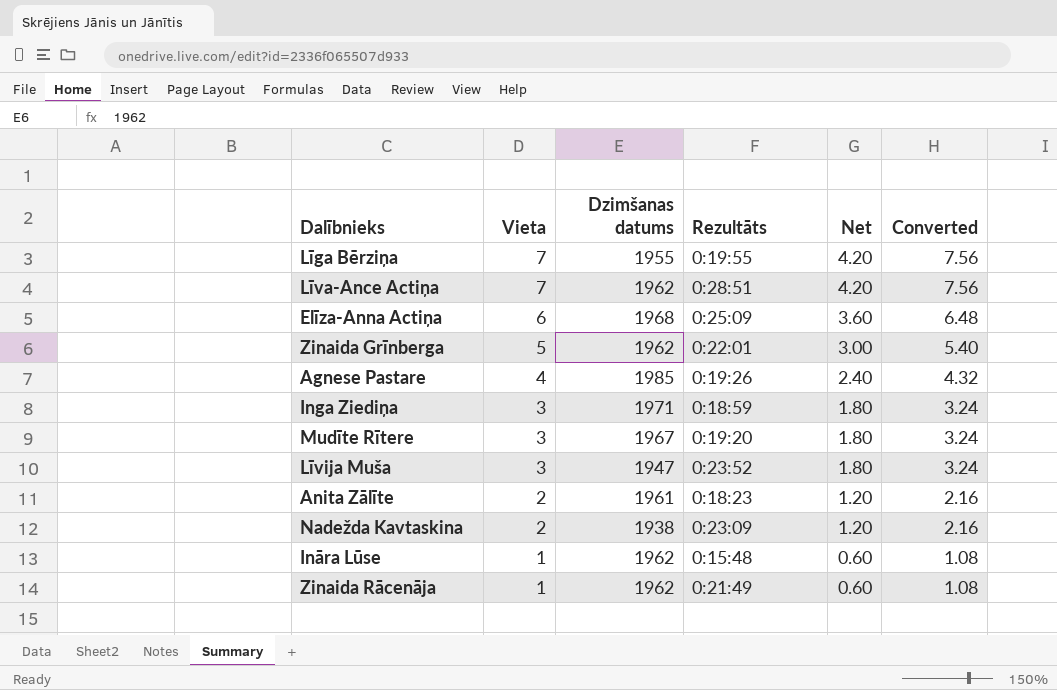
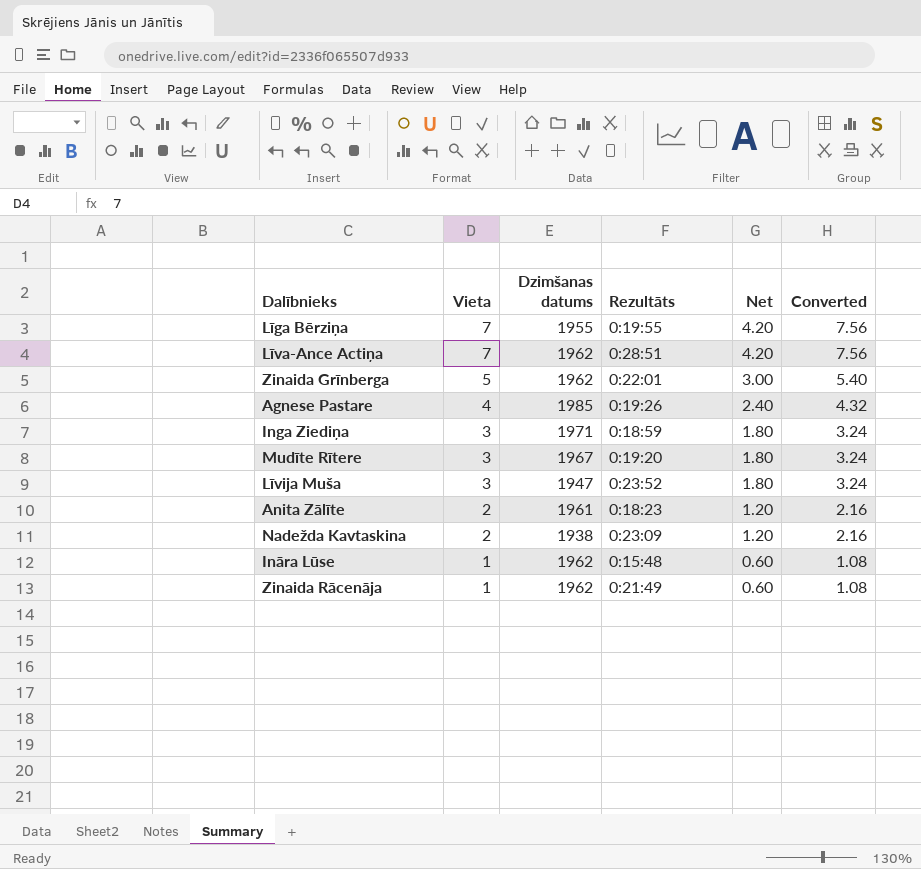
row Elīza-Anna Actiņa: 6 | 1968 | 0:25:09 | 3.60 | 6.48 -> none

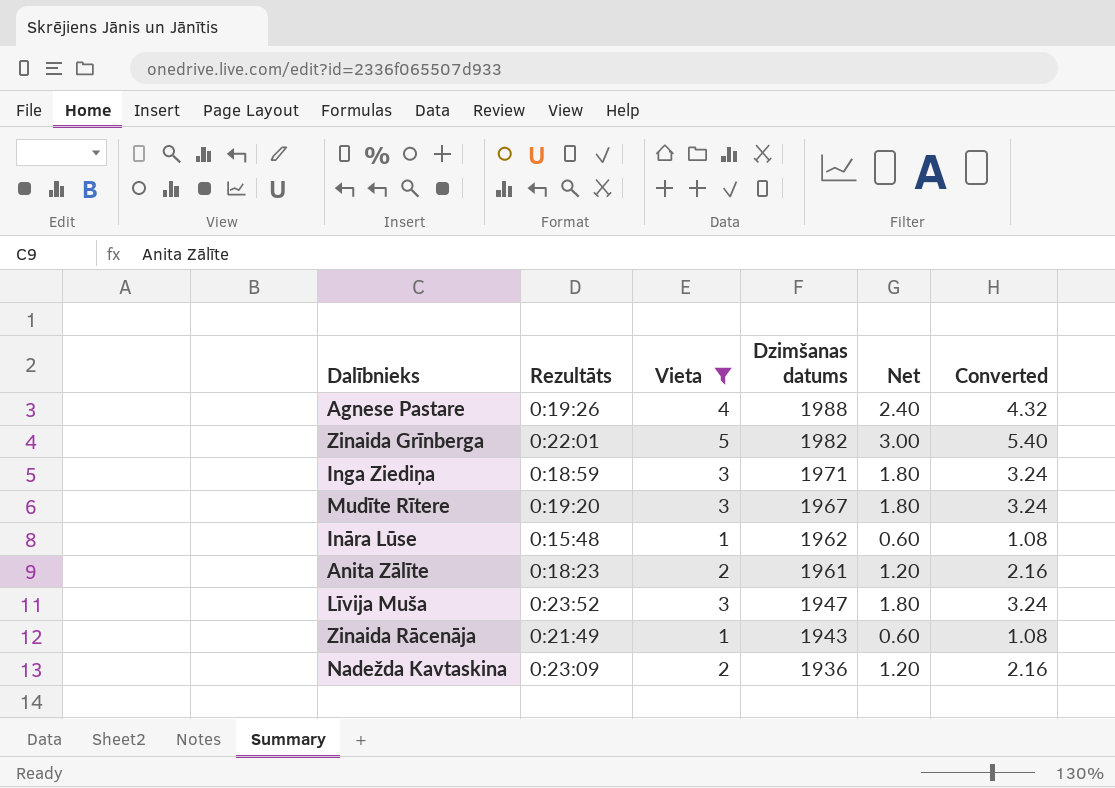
filter: none -> Vieta != 7
row order: Vieta descending -> Dzimšanas datums descending
column Rezultāts | position: 4 -> 2
Agnese Pastare | Dzimšanas datums: 1985 -> 1988
Zinaida Grīnberga | Dzimšanas datums: 1962 -> 1982
Zinaida Rācenāja | Dzimšanas datums: 1962 -> 1943
Nadežda Kavtaskina | Dzimšanas datums: 1938 -> 1936

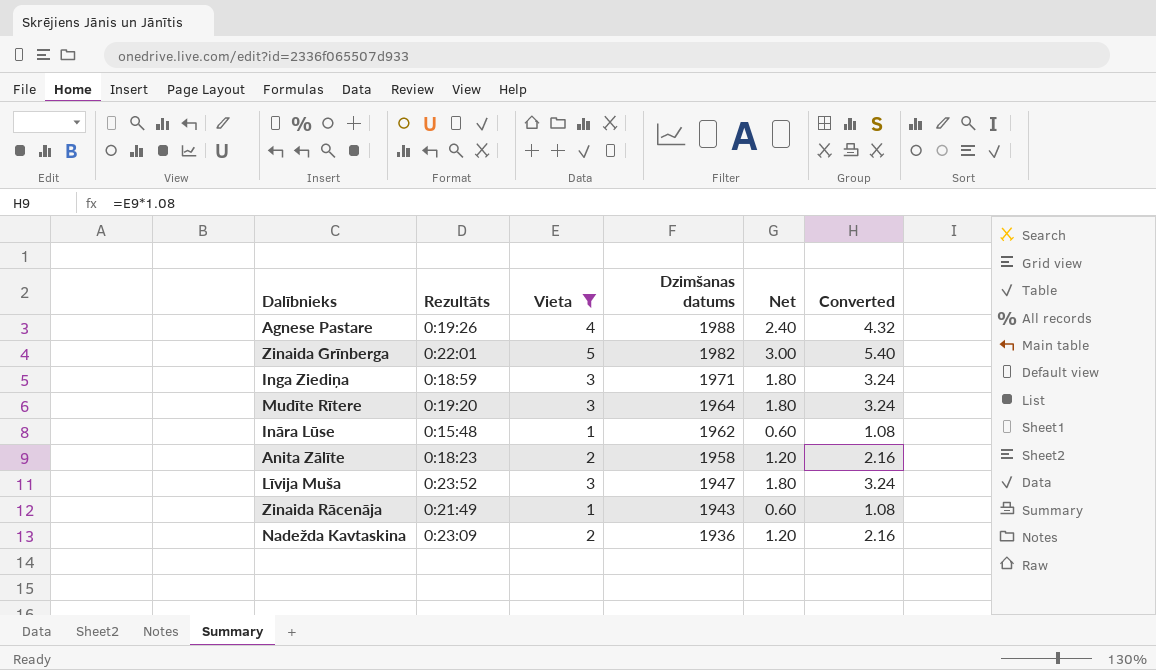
Mudīte Rītere | Dzimšanas datums: 1967 -> 1964
Anita Zālīte | Dzimšanas datums: 1961 -> 1958

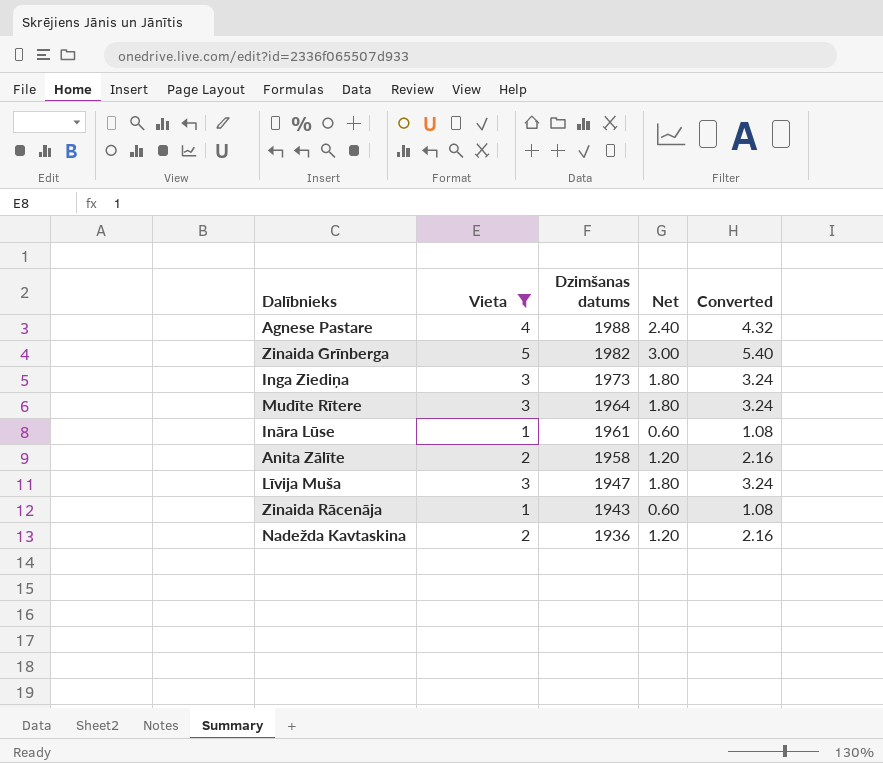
column Rezultāts | position: 2 -> none
Inga Ziediņa | Dzimšanas datums: 1971 -> 1973
Ināra Lūse | Dzimšanas datums: 1962 -> 1961

